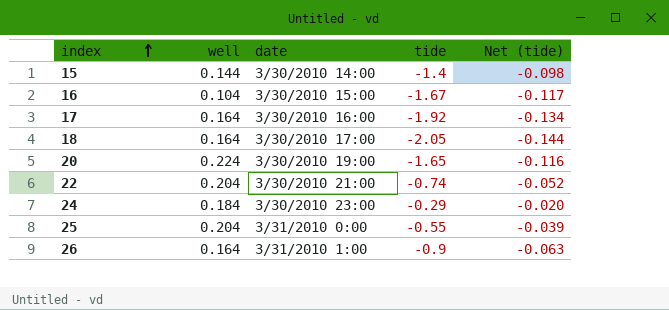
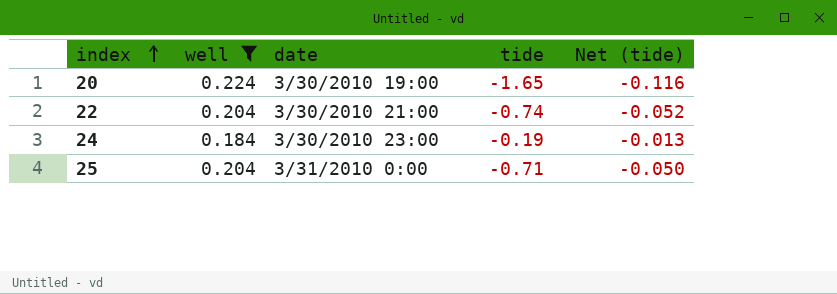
filter: none -> well >= 0.184
24 | tide: -0.29 -> -0.19
24 | Net (tide): -0.020 -> -0.013
25 | tide: -0.55 -> -0.71
25 | Net (tide): -0.039 -> -0.050

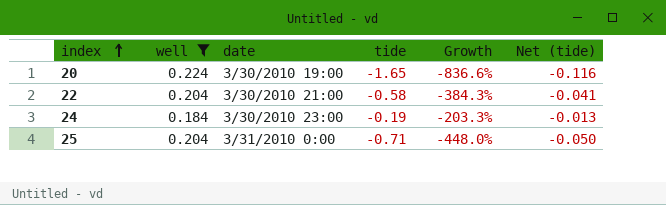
column Growth | formula: none -> ([tide] - [well]) / [well]
22 | tide: -0.74 -> -0.58
22 | Net (tide): -0.052 -> -0.041

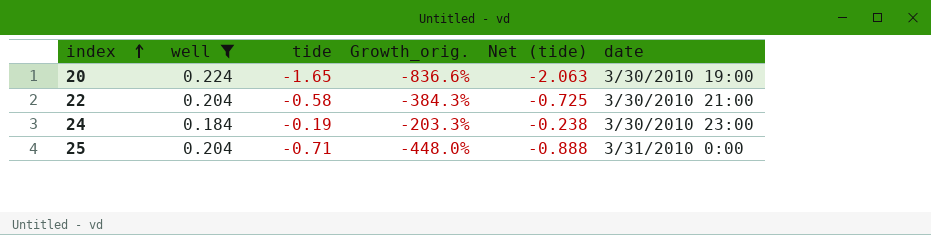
column name: Growth -> Growth_orig.
column Net (tide) | formula: [tide] * 0.07 -> [tide] * 1.25
column date | position: 3 -> 6

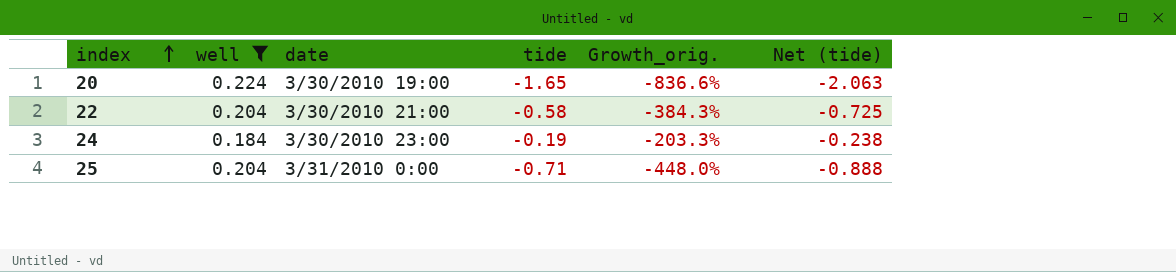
column date | position: 6 -> 3

